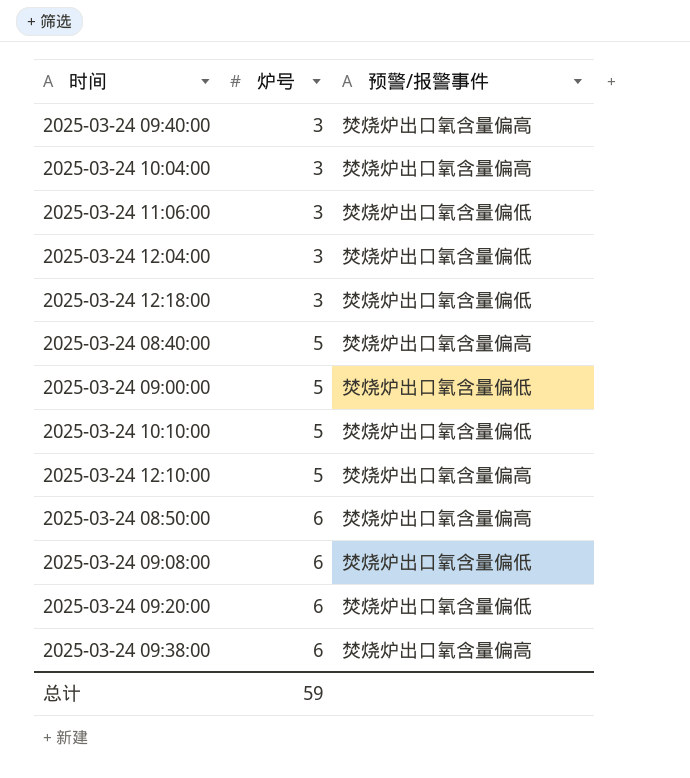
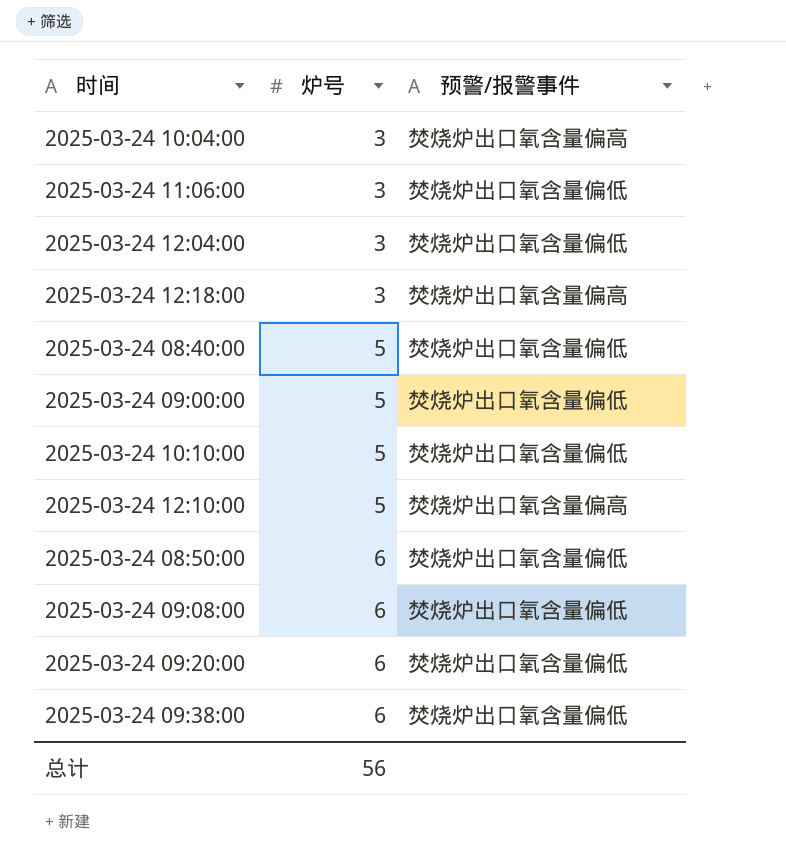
row 2025-03-24 09:40:00: 3 | 焚烧炉出口氧含量偏高 -> none
2025-03-24 12:18:00 | 预警/报警事件: 焚烧炉出口氧含量偏低 -> 焚烧炉出口氧含量偏高
2025-03-24 08:40:00 | 预警/报警事件: 焚烧炉出口氧含量偏高 -> 焚烧炉出口氧含量偏低
2025-03-24 08:50:00 | 预警/报警事件: 焚烧炉出口氧含量偏高 -> 焚烧炉出口氧含量偏低
2025-03-24 09:38:00 | 预警/报警事件: 焚烧炉出口氧含量偏高 -> 焚烧炉出口氧含量偏低
总计 | 炉号: 59 -> 56

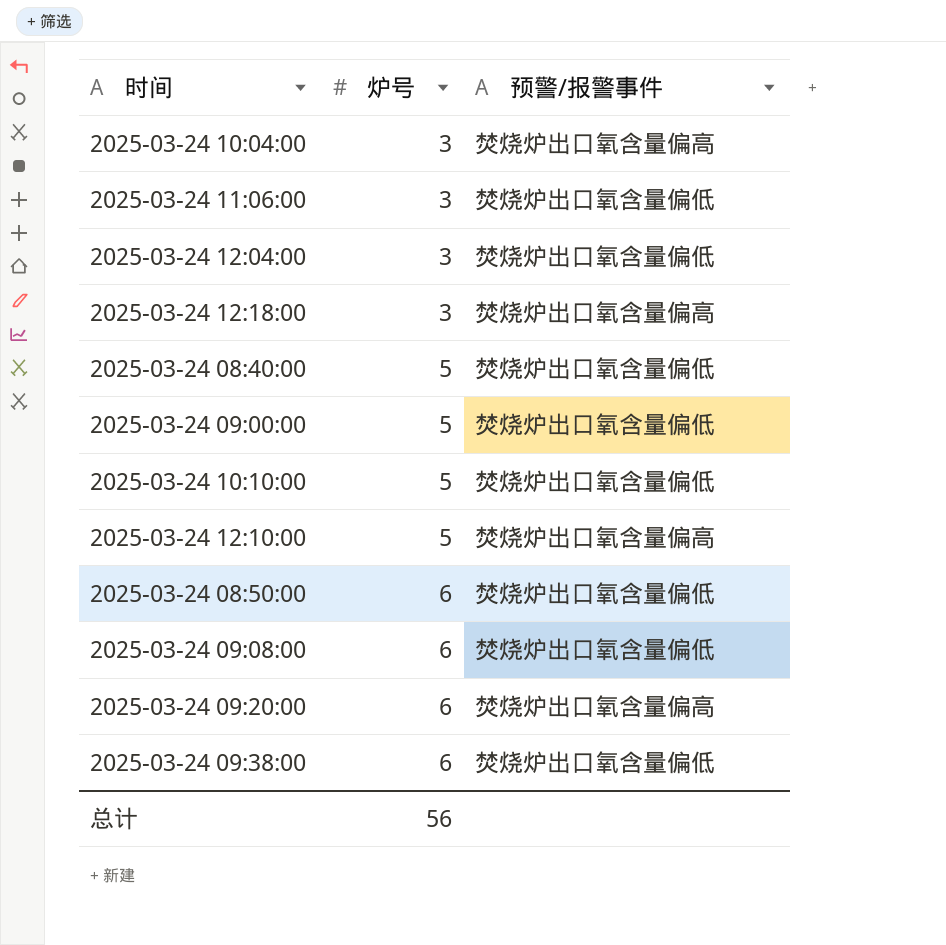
2025-03-24 09:20:00 | 预警/报警事件: 焚烧炉出口氧含量偏低 -> 焚烧炉出口氧含量偏高

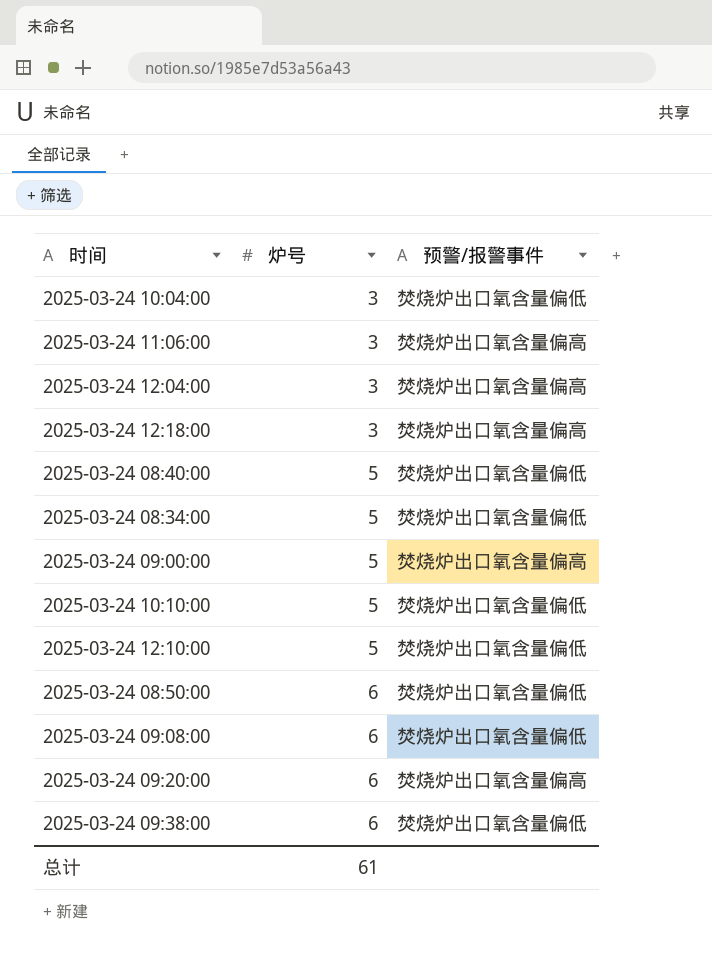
2025-03-24 10:04:00 | 预警/报警事件: 焚烧炉出口氧含量偏高 -> 焚烧炉出口氧含量偏低
2025-03-24 11:06:00 | 预警/报警事件: 焚烧炉出口氧含量偏低 -> 焚烧炉出口氧含量偏高
2025-03-24 12:04:00 | 预警/报警事件: 焚烧炉出口氧含量偏低 -> 焚烧炉出口氧含量偏高
row 2025-03-24 08:34:00: none -> 5 | 焚烧炉出口氧含量偏低
2025-03-24 09:00:00 | 预警/报警事件: 焚烧炉出口氧含量偏低 -> 焚烧炉出口氧含量偏高
2025-03-24 12:10:00 | 预警/报警事件: 焚烧炉出口氧含量偏高 -> 焚烧炉出口氧含量偏低
总计 | 炉号: 56 -> 61

